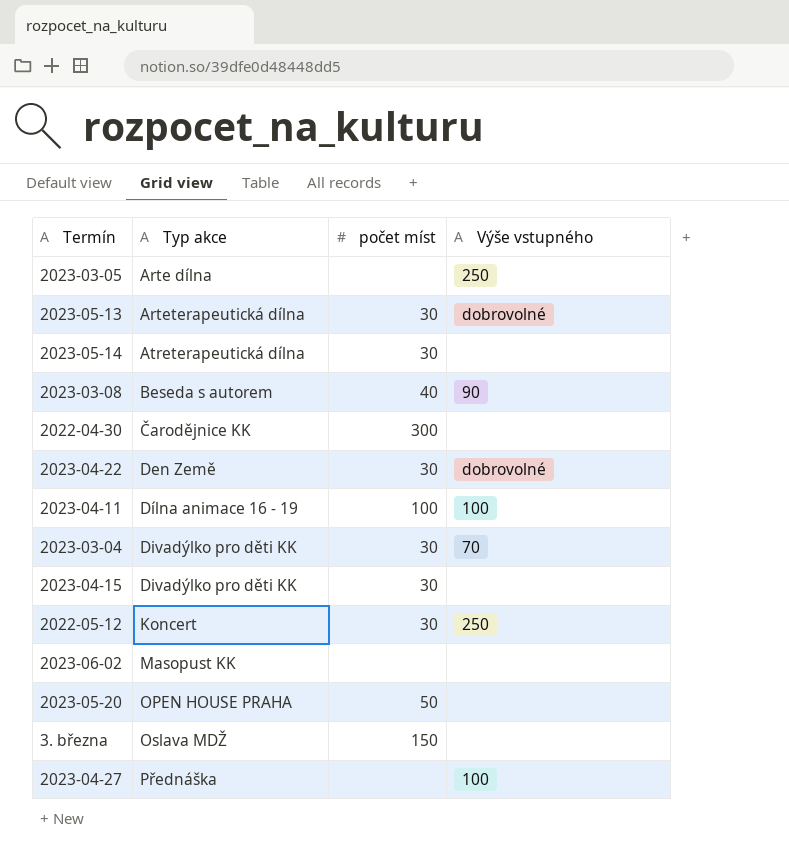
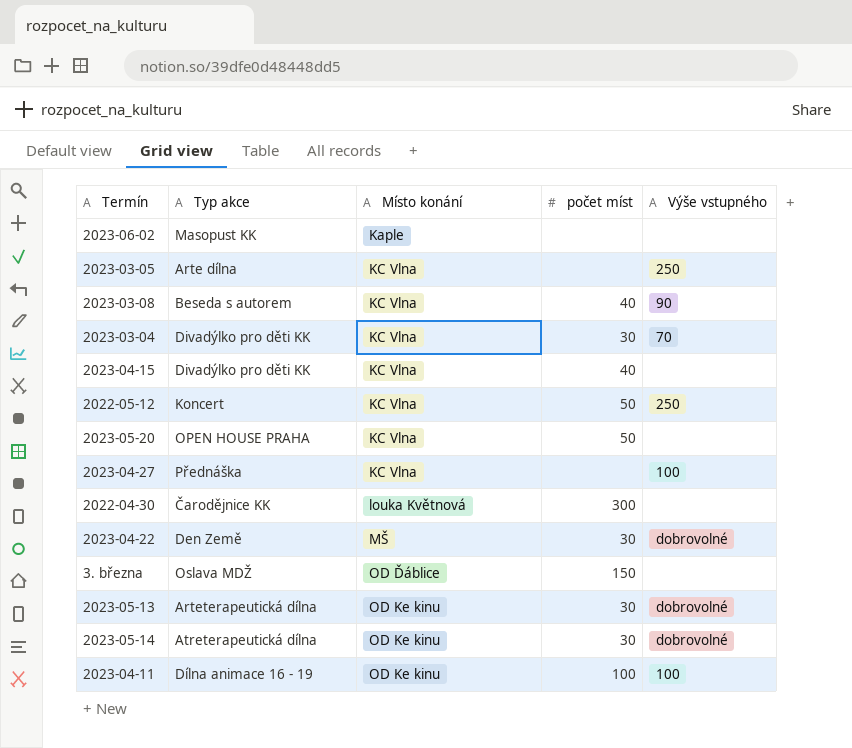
row order: Typ akce ascending -> Místo konání ascending
column Místo konání | position: none -> 3
2023-04-15 | počet míst: 30 -> 40
2022-05-12 | počet míst: 30 -> 50
2023-05-14 | Výše vstupného: none -> dobrovolné

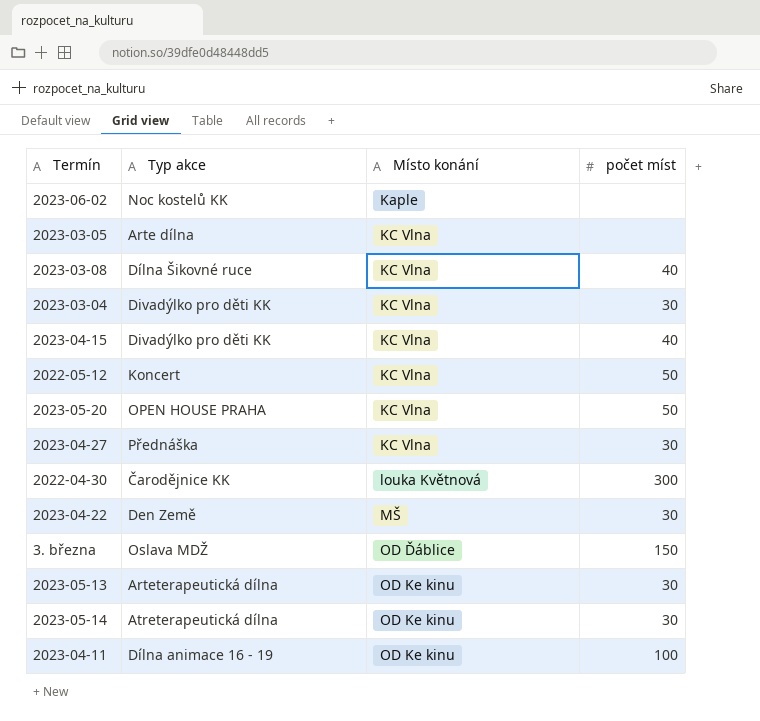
column Výše vstupného | position: 5 -> none
2023-06-02 | Typ akce: Masopust KK -> Noc kostelů KK
2023-03-08 | Typ akce: Beseda s autorem -> Dílna Šikovné ruce
2023-04-27 | počet míst: none -> 30

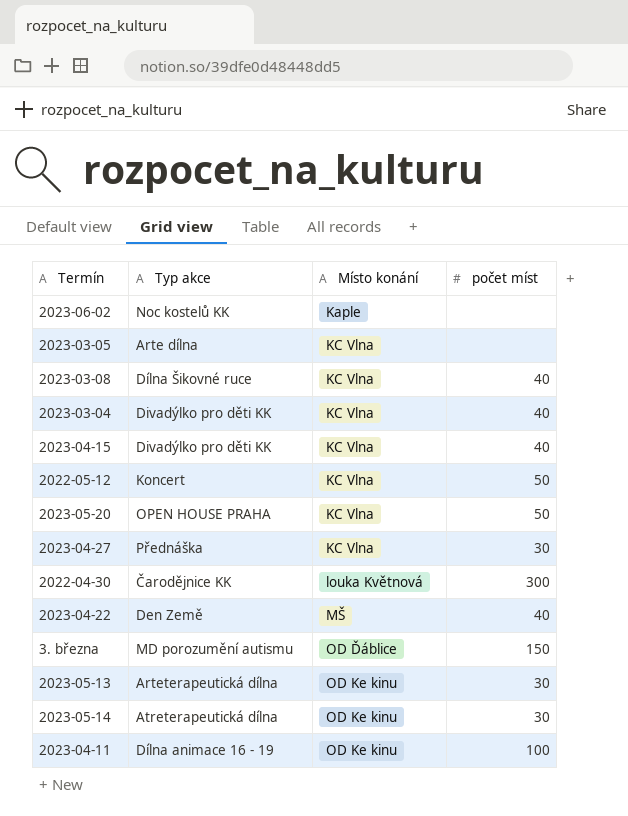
2023-03-04 | počet míst: 30 -> 40
2023-04-22 | počet míst: 30 -> 40
3. března | Typ akce: Oslava MDŽ -> MD porozumění autismu

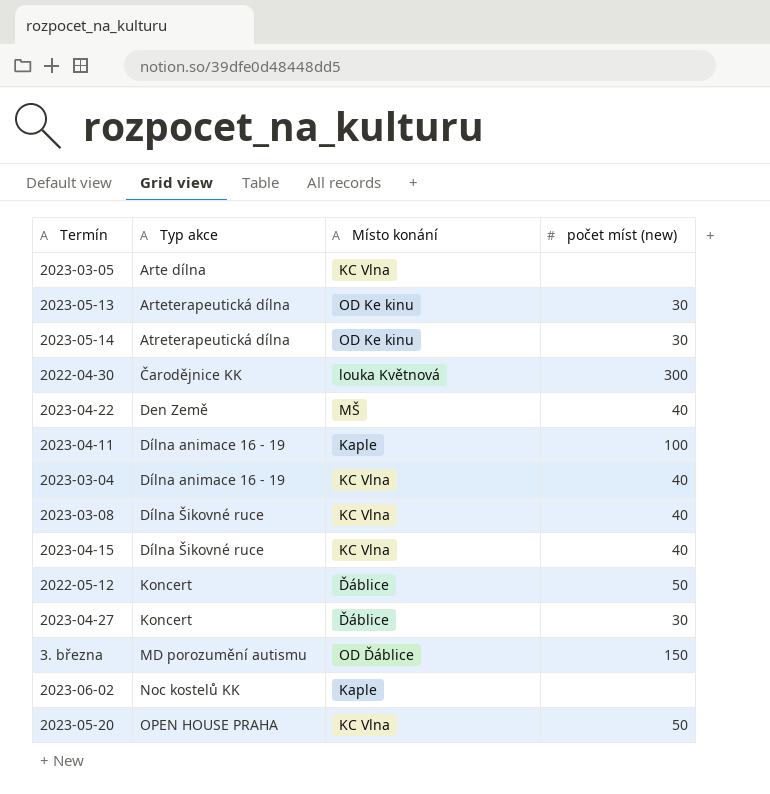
row order: Místo konání ascending -> Typ akce ascending
column name: počet míst -> počet míst (new)
2023-04-11 | Místo konání: OD Ke kinu -> Kaple
2023-03-04 | Typ akce: Divadýlko pro děti KK -> Dílna animace 16 - 19
2023-04-15 | Typ akce: Divadýlko pro děti KK -> Dílna Šikovné ruce
2022-05-12 | Místo konání: KC Vlna -> Ďáblice
2023-04-27 | Typ akce: Přednáška -> Koncert
2023-04-27 | Místo konání: KC Vlna -> Ďáblice

